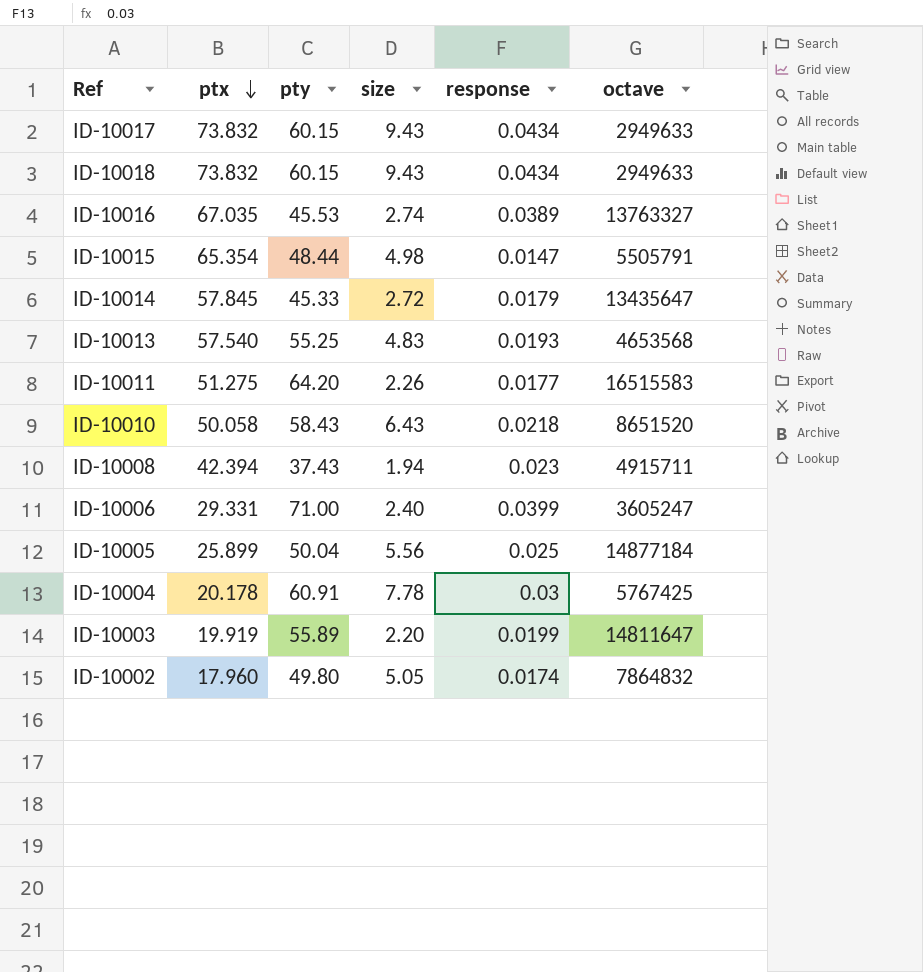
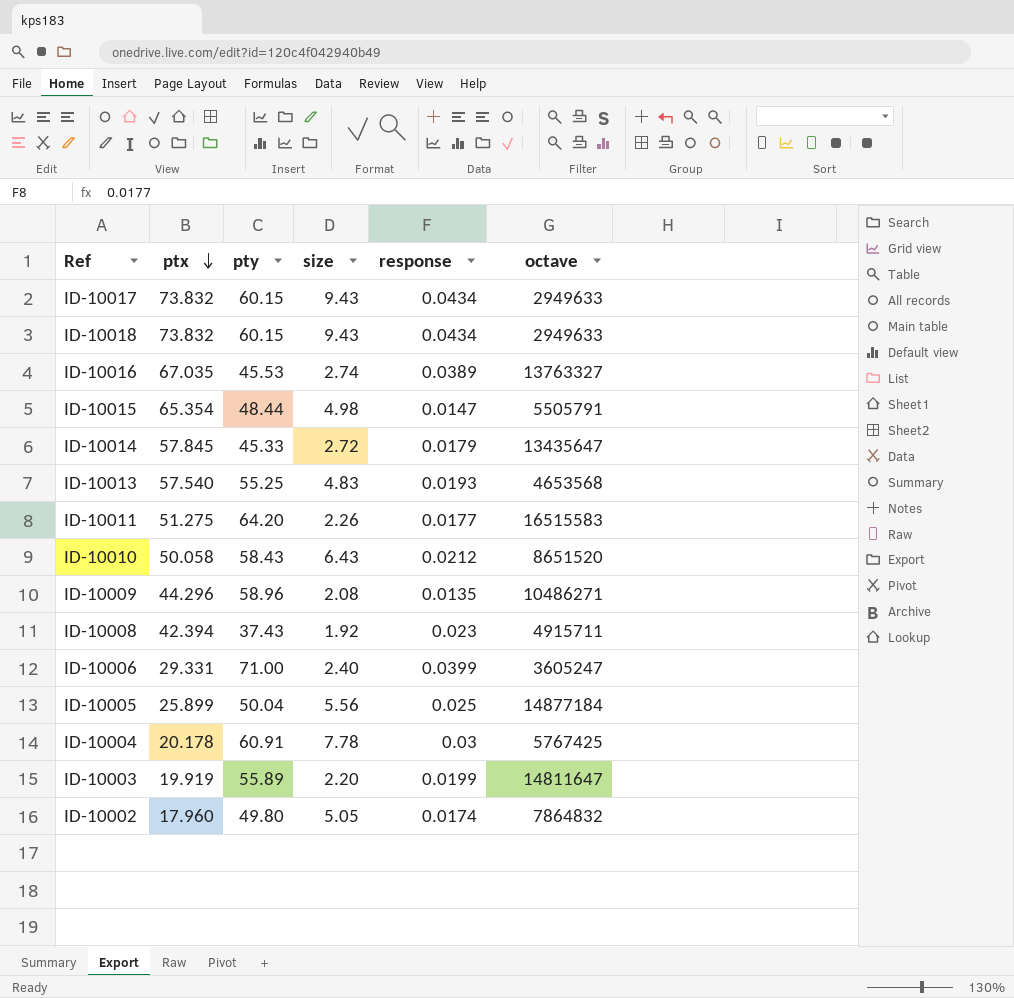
ID-10010 | response: 0.0218 -> 0.0212
row ID-10009: none -> 44.296 | 58.96 | 2.08 | 0.0135 | 10486271
ID-10008 | size: 1.94 -> 1.92

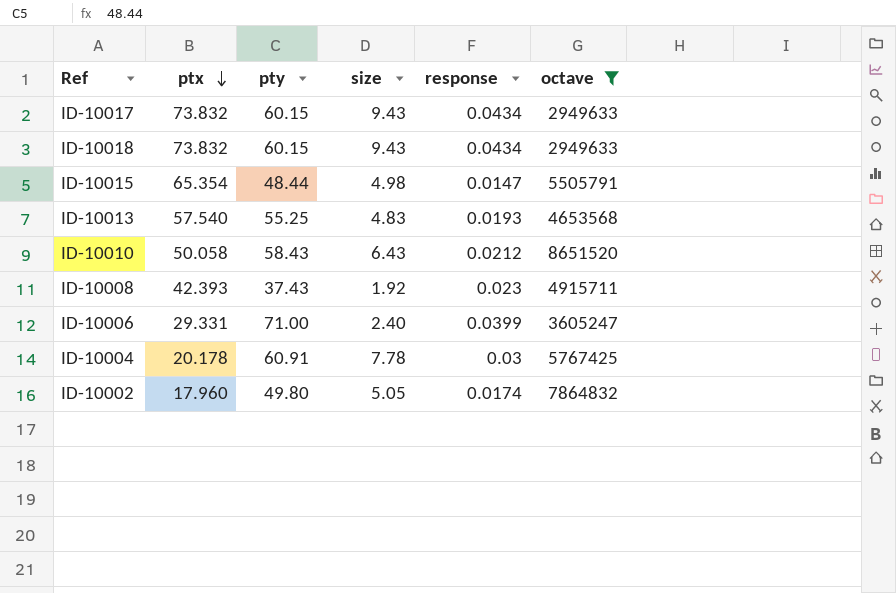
filter: none -> octave <= 8651520
ID-10008 | ptx: 42.394 -> 42.393

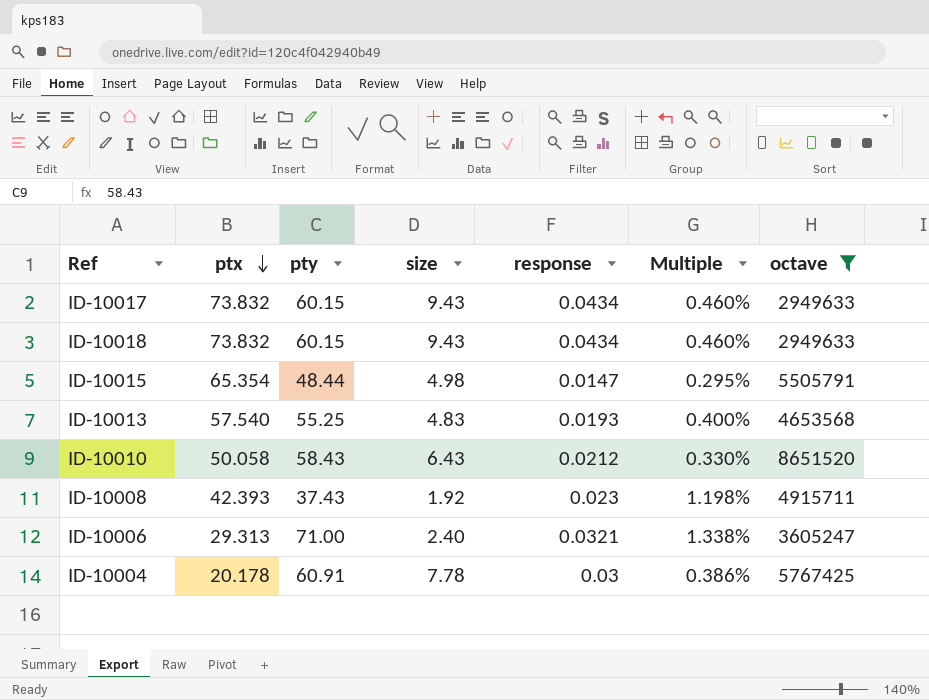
column Multiple | formula: none -> [response] / [size]
row ID-10002: 17.960 | 49.80 | 5.05 | 0.0174 | 7864832 -> none
ID-10006 | ptx: 29.331 -> 29.313
ID-10006 | response: 0.0399 -> 0.0321

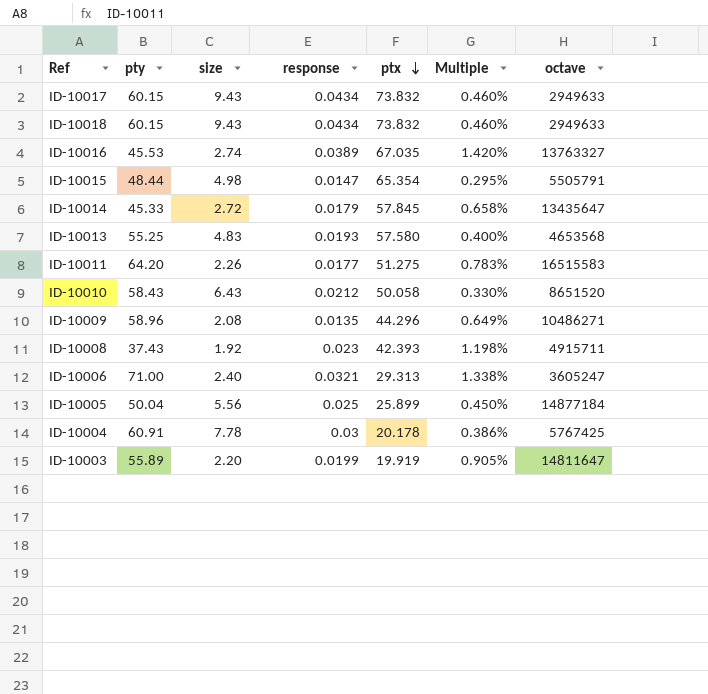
filter: octave <= 8651520 -> none
column ptx | position: 2 -> 5
ID-10013 | ptx: 57.540 -> 57.580

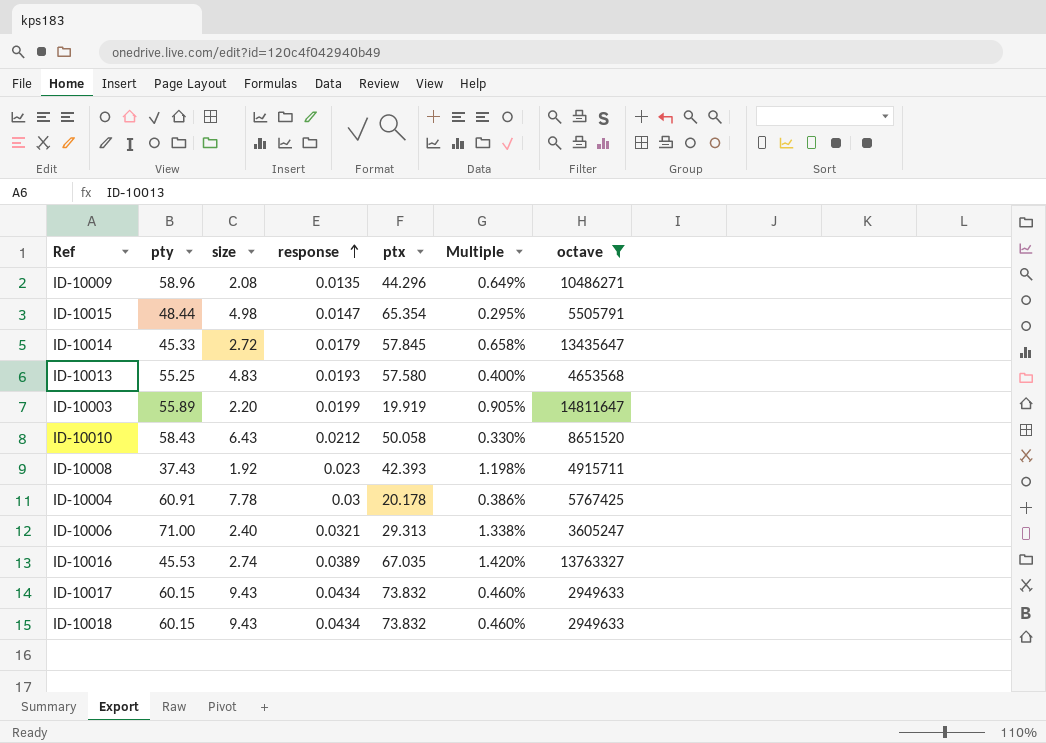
filter: none -> octave <= 14811647
row order: ptx descending -> response ascending

